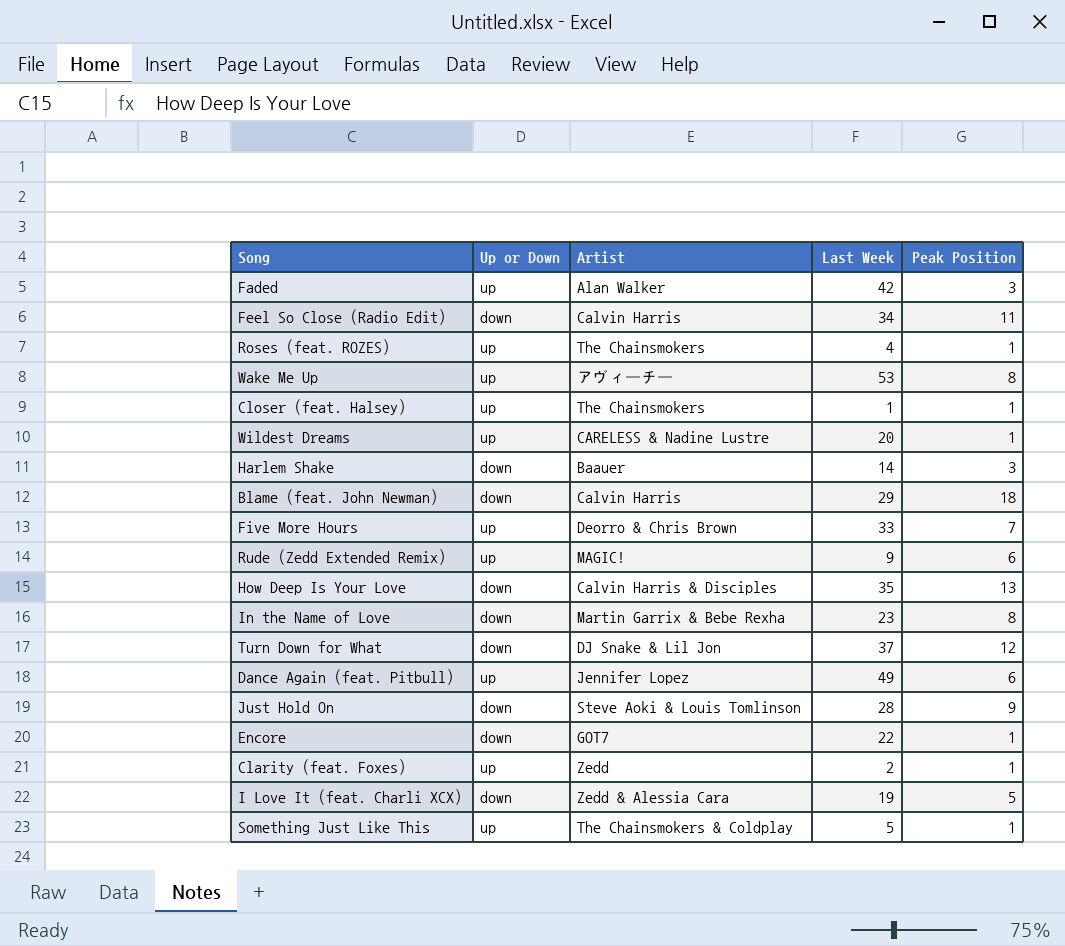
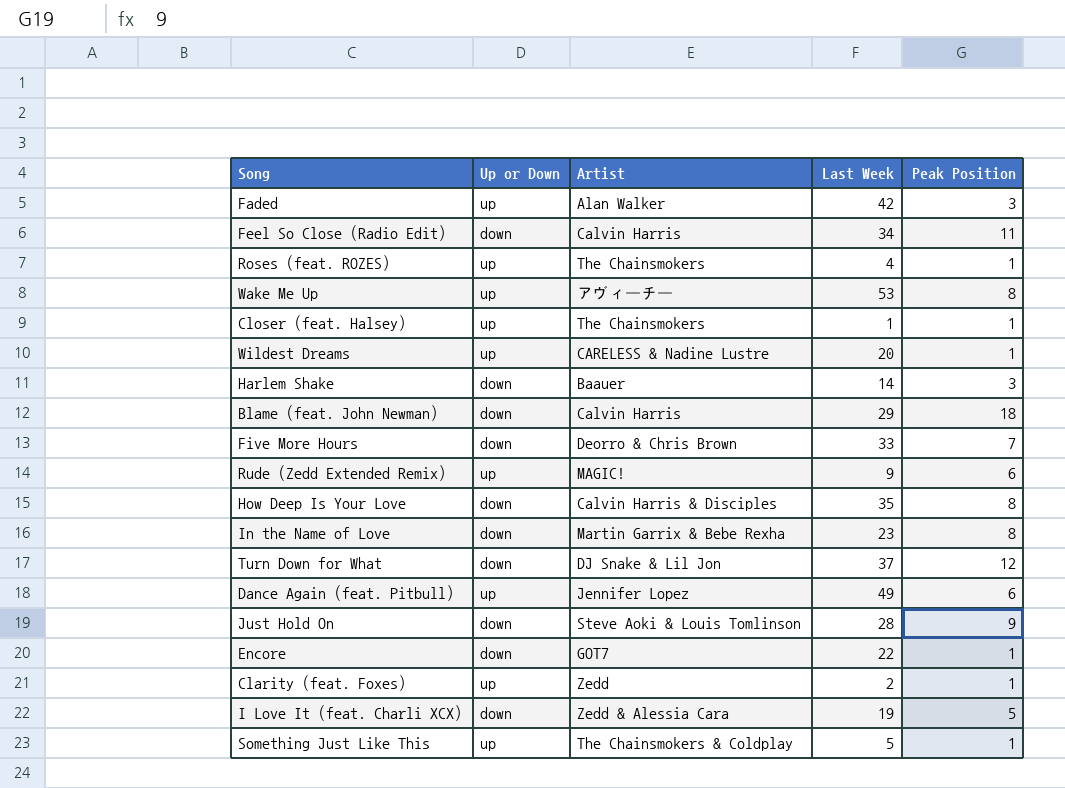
Five More Hours | Up or Down: up -> down
How Deep Is Your Love | Peak Position: 13 -> 8

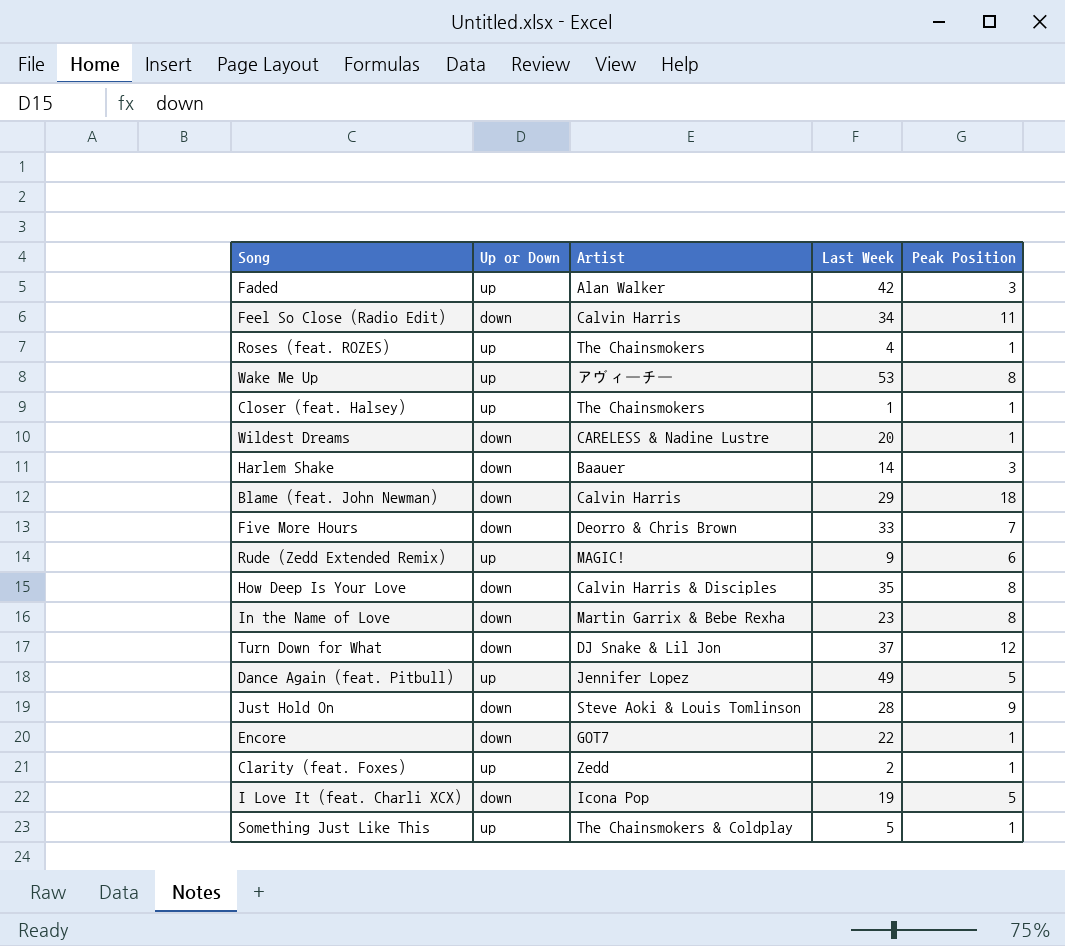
Wildest Dreams | Up or Down: up -> down
Dance Again (feat. Pitbull) | Peak Position: 6 -> 5
I Love It (feat. Charli XCX) | Artist: Zedd & Alessia Cara -> Icona Pop

